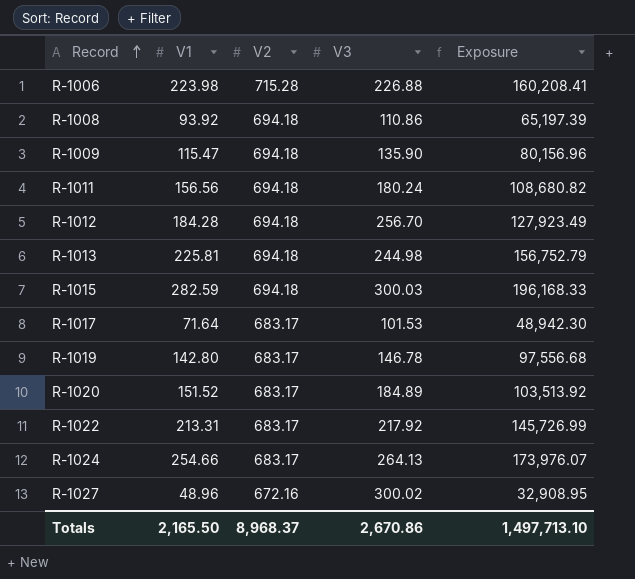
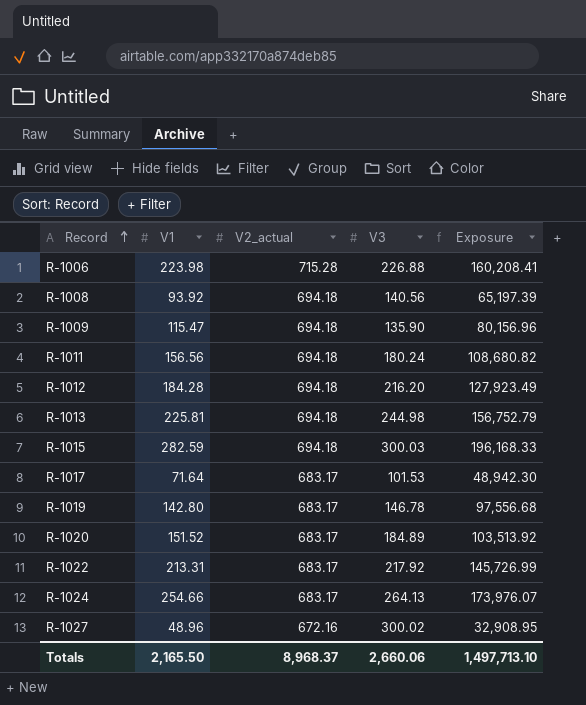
column name: V2 -> V2_actual
R-1008 | V3: 110.86 -> 140.56
R-1012 | V3: 256.70 -> 216.20
Totals | V3: 2,670.86 -> 2,660.06

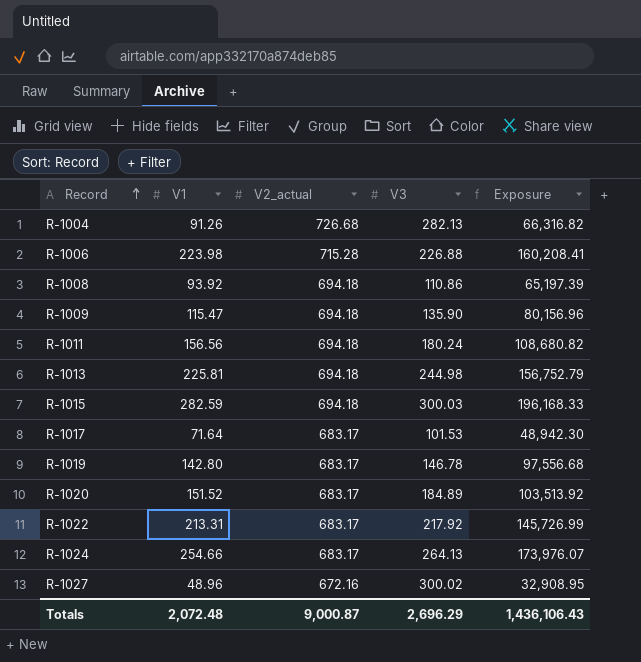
row R-1012: 184.28 | 694.18 | 216.20 | 127,923.49 -> none
row R-1004: none -> 91.26 | 726.68 | 282.13 | 66,316.82
R-1008 | V3: 140.56 -> 110.86
Totals | V1: 2,165.50 -> 2,072.48
Totals | V2_actual: 8,968.37 -> 9,000.87
Totals | V3: 2,660.06 -> 2,696.29
Totals | Exposure: 1,497,713.10 -> 1,436,106.43

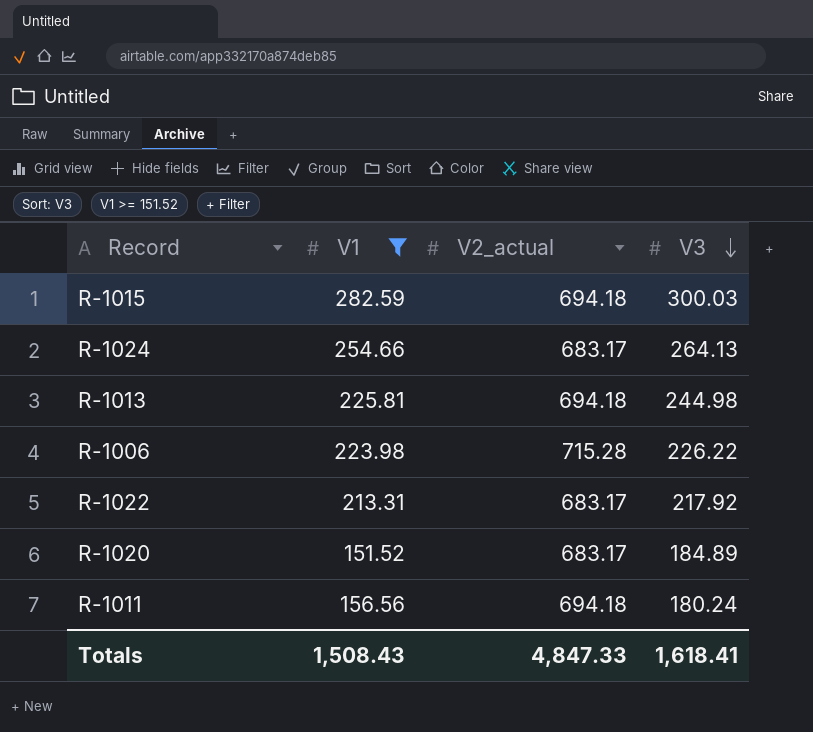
filter: none -> V1 >= 151.52
row order: Record ascending -> V3 descending
column Exposure | formula: [V1] * [V2_actual] -> none
R-1006 | V3: 226.88 -> 226.22
Totals | V1: 2,072.48 -> 1,508.43
Totals | V2_actual: 9,000.87 -> 4,847.33
Totals | V3: 2,696.29 -> 1,618.41

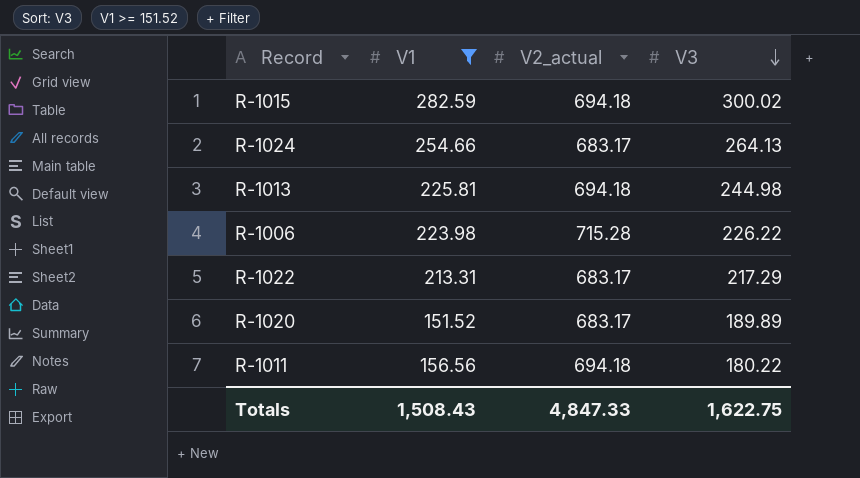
R-1015 | V3: 300.03 -> 300.02
R-1022 | V3: 217.92 -> 217.29
R-1020 | V3: 184.89 -> 189.89
R-1011 | V3: 180.24 -> 180.22
Totals | V3: 1,618.41 -> 1,622.75

